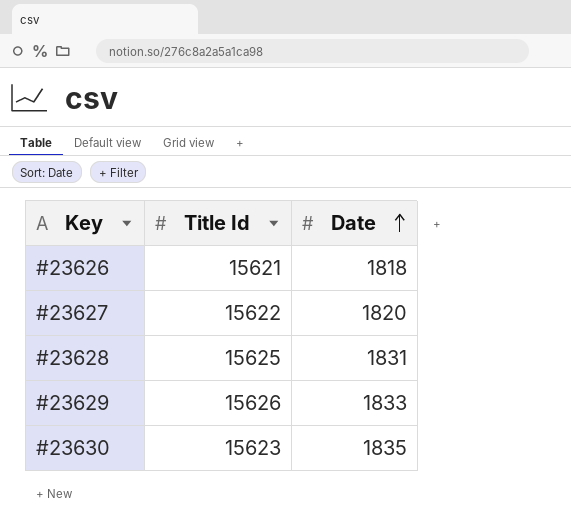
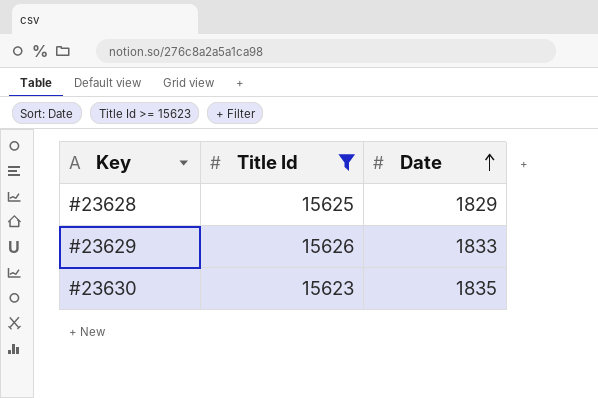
filter: none -> Title Id >= 15623
#23628 | Date: 1831 -> 1829

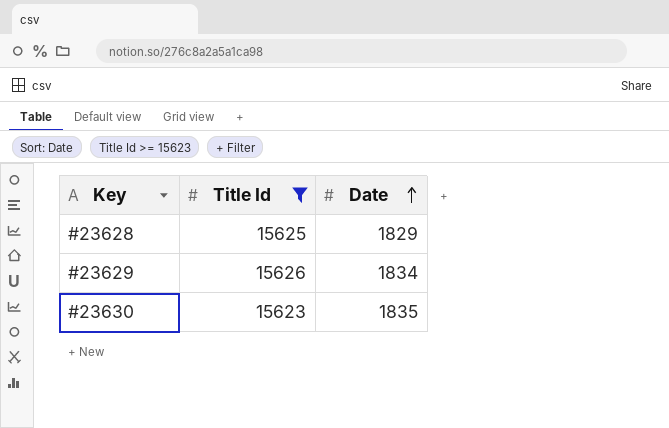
#23629 | Date: 1833 -> 1834

